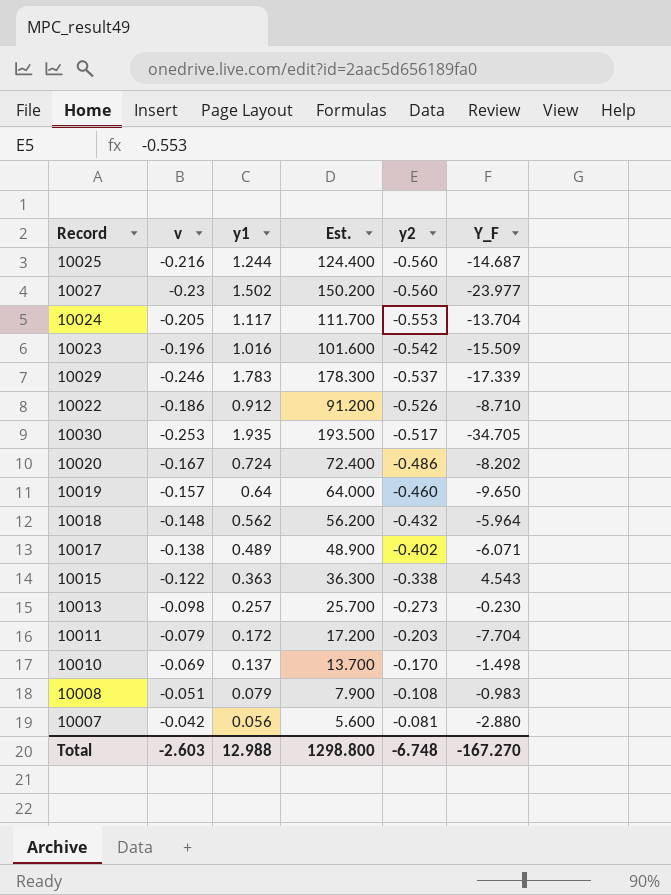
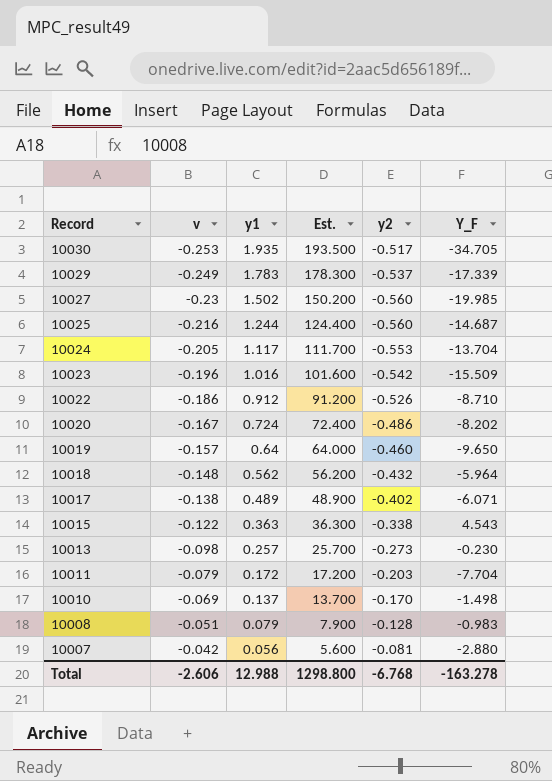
row order: y2 ascending -> Record descending
10029 | v: -0.246 -> -0.249
10027 | Y_F: -23.977 -> -19.985
10008 | y2: -0.108 -> -0.128
Total | v: -2.603 -> -2.606
Total | y2: -6.748 -> -6.768
Total | Y_F: -167.270 -> -163.278

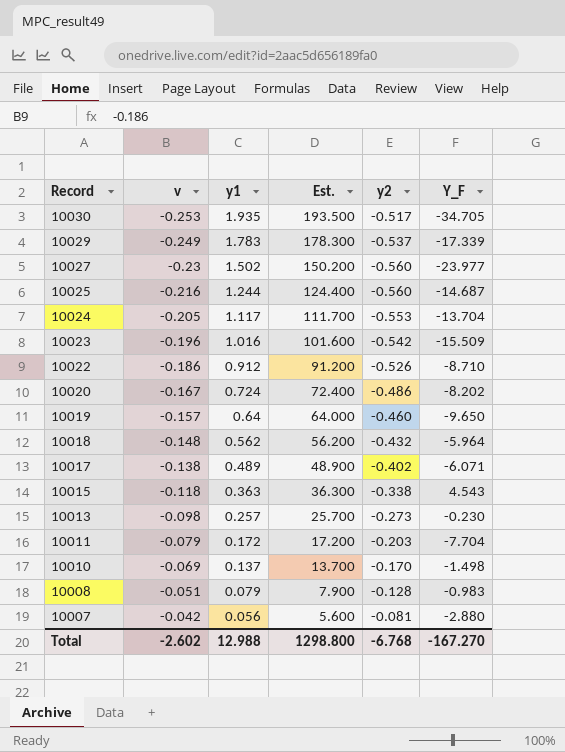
10027 | Y_F: -19.985 -> -23.977
10015 | v: -0.122 -> -0.118
Total | v: -2.606 -> -2.602
Total | Y_F: -163.278 -> -167.270

